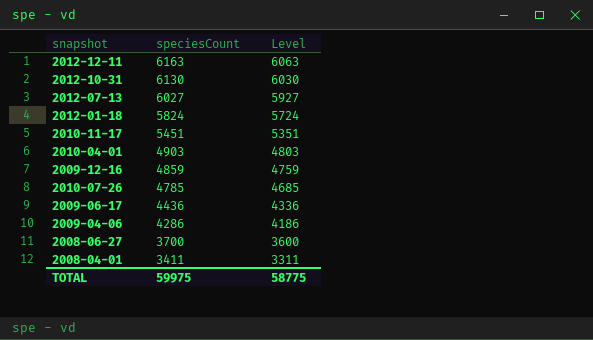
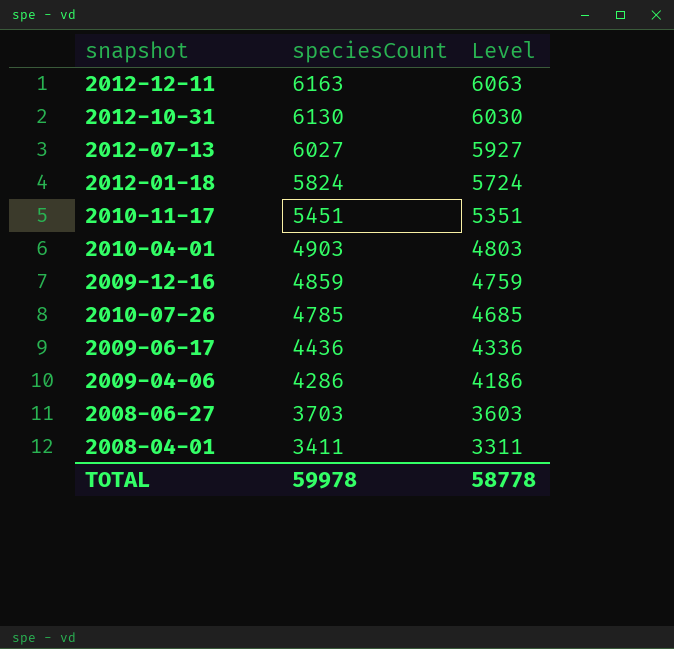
2008-06-27 | speciesCount: 3700 -> 3703
2008-06-27 | Level: 3600 -> 3603
TOTAL | speciesCount: 59975 -> 59978
TOTAL | Level: 58775 -> 58778

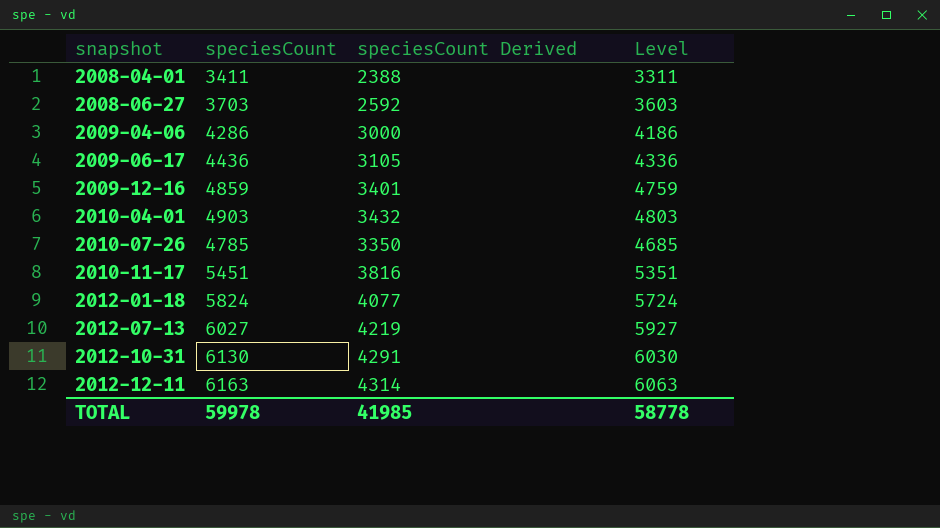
row order: speciesCount descending -> snapshot ascending
column speciesCount Derived | formula: none -> [speciesCount] * 0.7

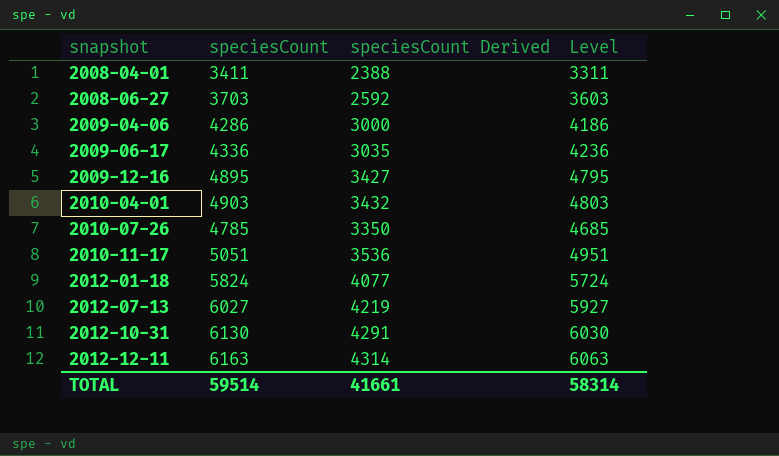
2009-06-17 | speciesCount: 4436 -> 4336
2009-06-17 | speciesCount Derived: 3105 -> 3035
2009-06-17 | Level: 4336 -> 4236
2009-12-16 | speciesCount: 4859 -> 4895
2009-12-16 | speciesCount Derived: 3401 -> 3427
2009-12-16 | Level: 4759 -> 4795
2010-11-17 | speciesCount: 5451 -> 5051
2010-11-17 | speciesCount Derived: 3816 -> 3536
2010-11-17 | Level: 5351 -> 4951
TOTAL | speciesCount: 59978 -> 59514
TOTAL | speciesCount Derived: 41985 -> 41661
TOTAL | Level: 58778 -> 58314

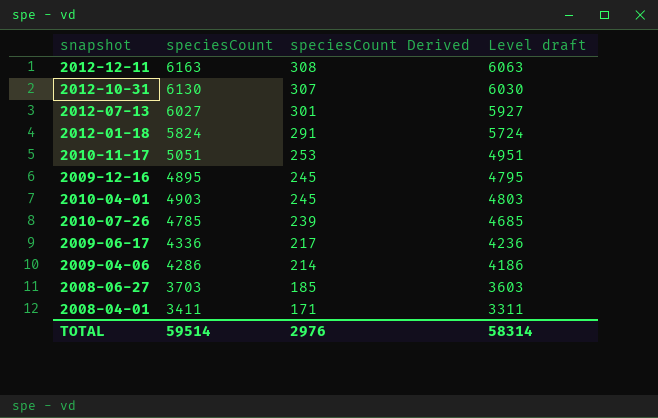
row order: snapshot ascending -> speciesCount Derived descending
column speciesCount Derived | formula: [speciesCount] * 0.7 -> [speciesCount] * 0.05
column name: Level -> Level draft
TOTAL | speciesCount Derived: 41661 -> 2976

